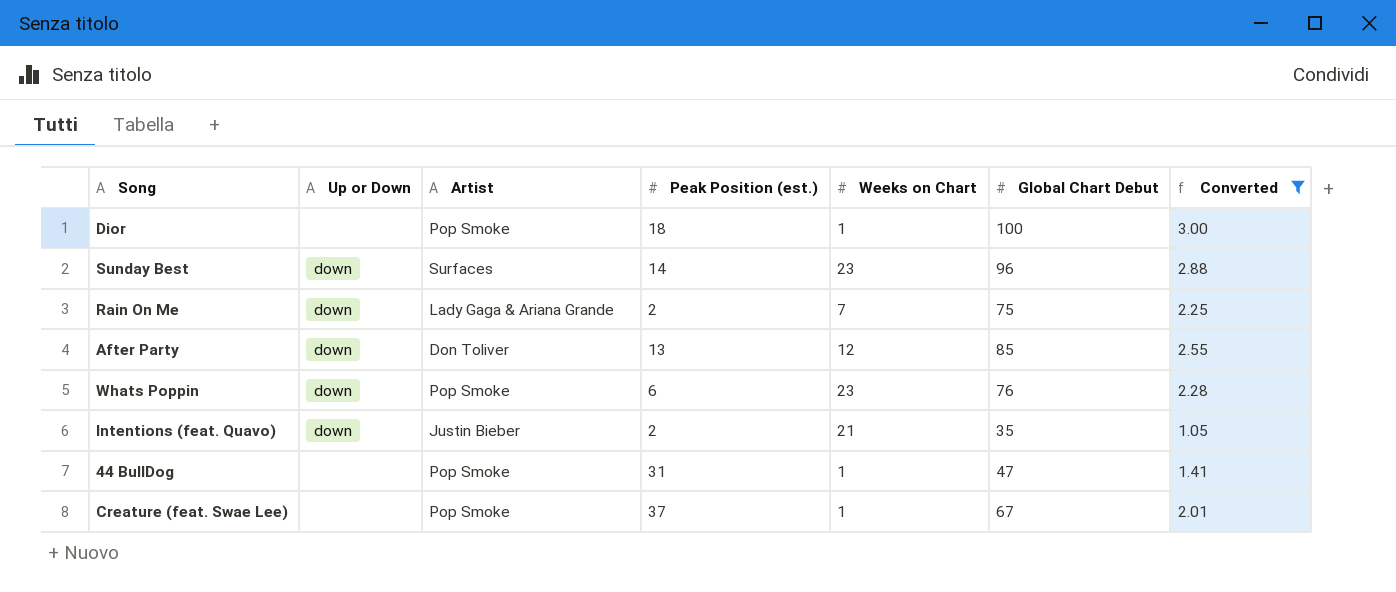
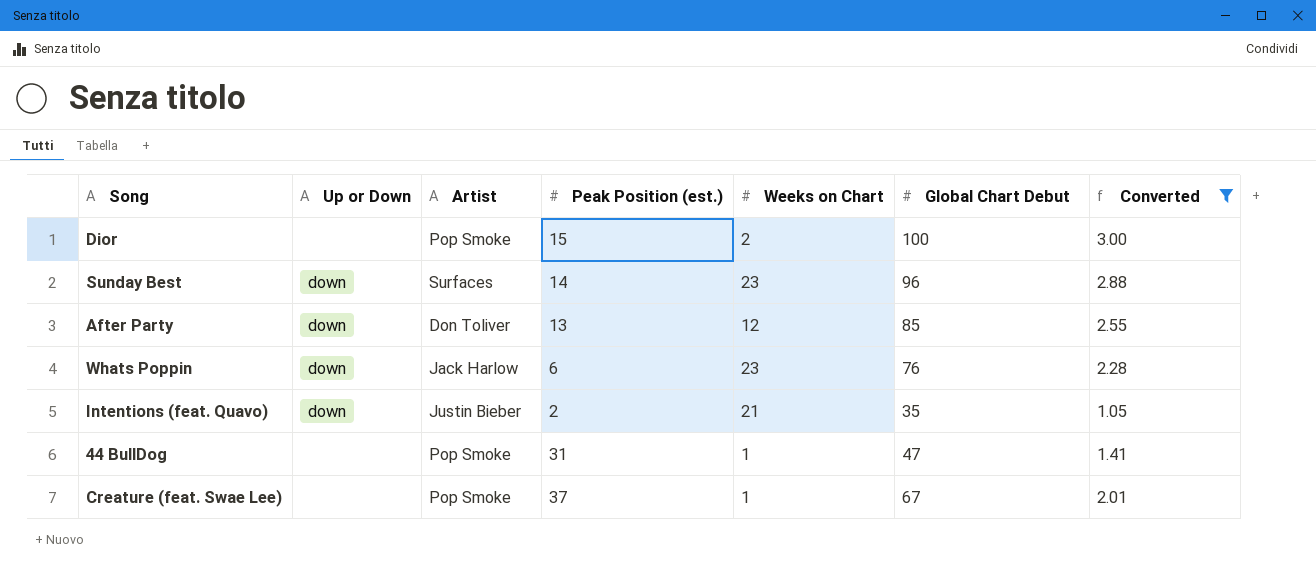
row Rain On Me: down | Lady Gaga & Ariana Grande | 2 | 7 | 75 | 2.25 -> none
Dior | Peak Position (est.): 18 -> 15
Dior | Weeks on Chart: 1 -> 2
Whats Poppin | Artist: Pop Smoke -> Jack Harlow

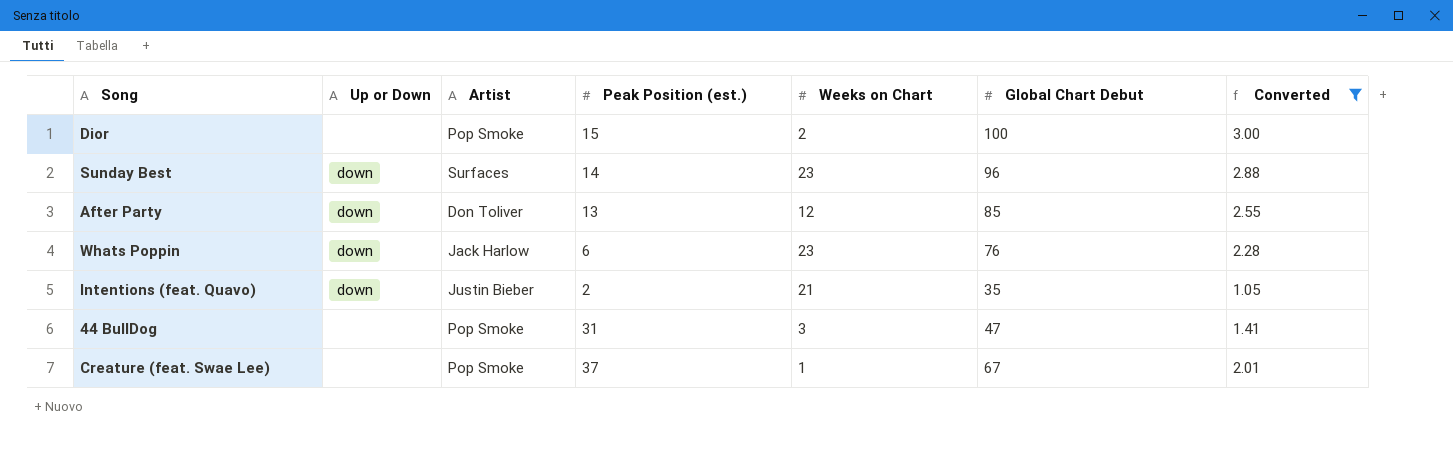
44 BullDog | Weeks on Chart: 1 -> 3

